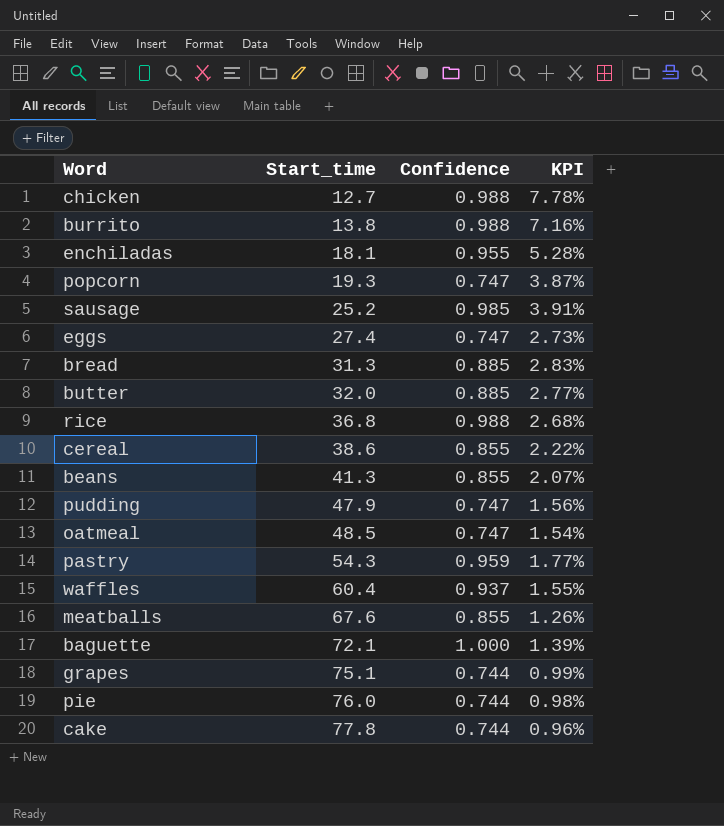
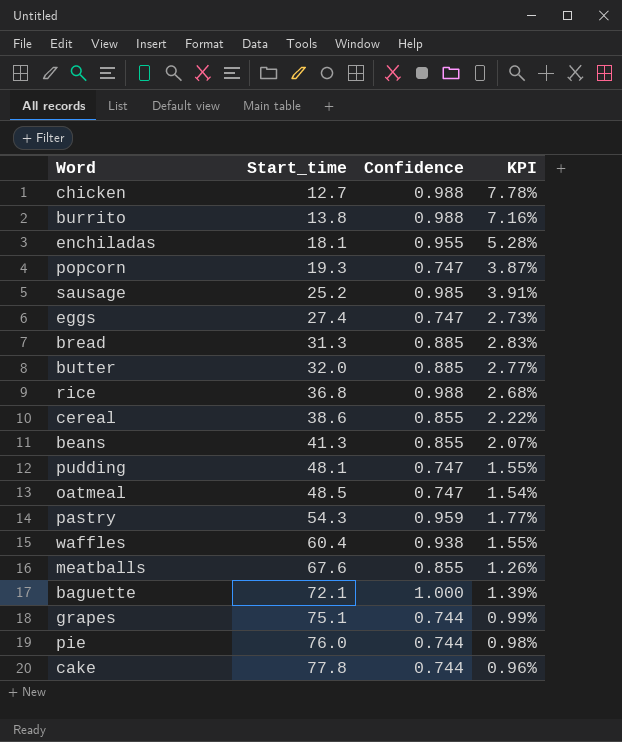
pudding | Start_time: 47.9 -> 48.1
pudding | KPI: 1.56% -> 1.55%
waffles | Confidence: 0.937 -> 0.938

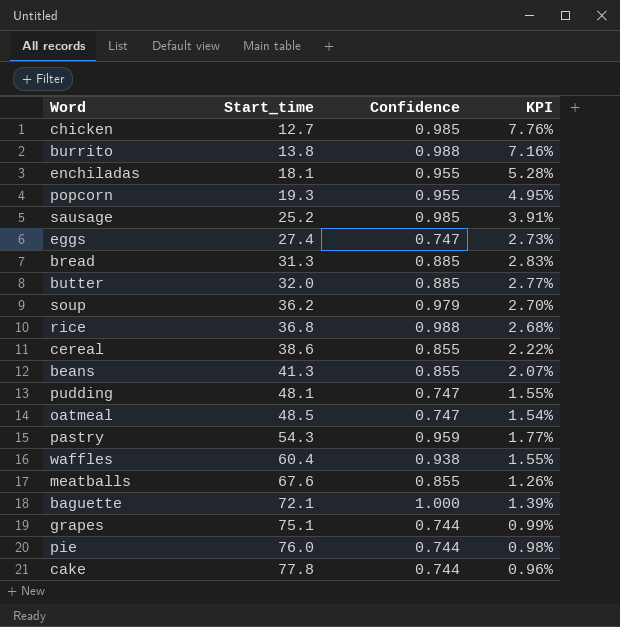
chicken | Confidence: 0.988 -> 0.985
chicken | KPI: 7.78% -> 7.76%
popcorn | Confidence: 0.747 -> 0.955
popcorn | KPI: 3.87% -> 4.95%
row soup: none -> 36.2 | 0.979 | 2.70%

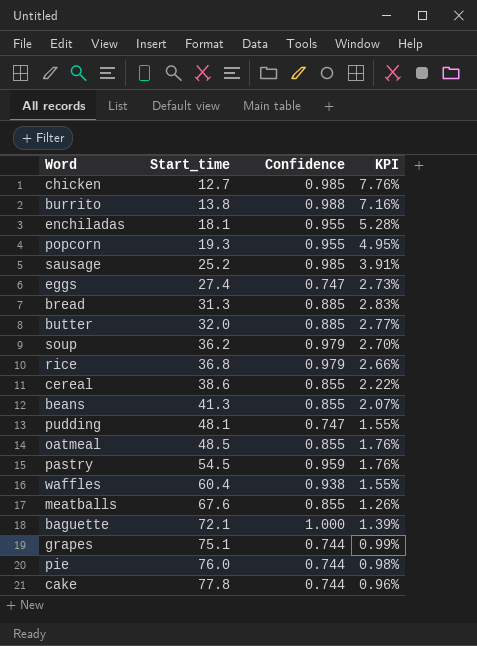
rice | Confidence: 0.988 -> 0.979
rice | KPI: 2.68% -> 2.66%
oatmeal | Confidence: 0.747 -> 0.855
oatmeal | KPI: 1.54% -> 1.76%
pastry | Start_time: 54.3 -> 54.5
pastry | KPI: 1.77% -> 1.76%

